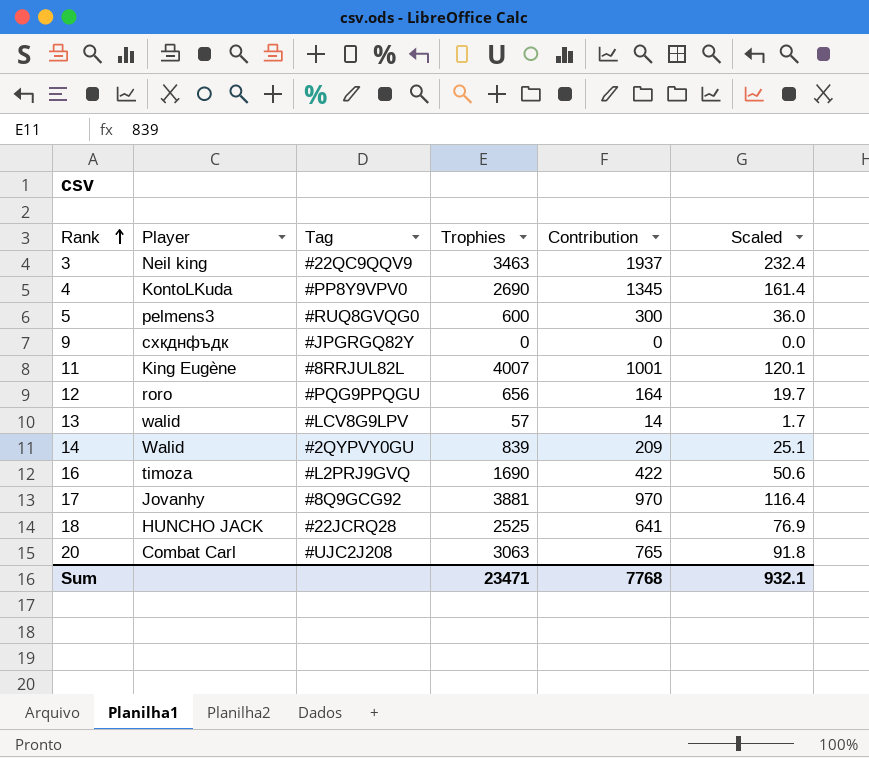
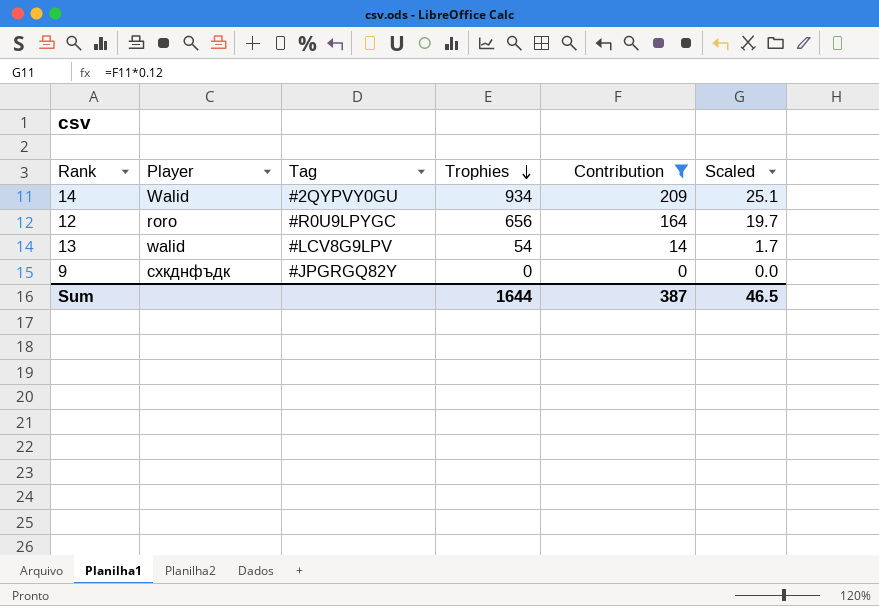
filter: none -> Contribution <= 209
row order: Rank ascending -> Trophies descending
14 | Trophies: 839 -> 934
12 | Tag: #PQG9PPQGU -> #R0U9LPYGC
13 | Trophies: 57 -> 54
Sum | Trophies: 23471 -> 1644
Sum | Contribution: 7768 -> 387
Sum | Scaled: 932.1 -> 46.5

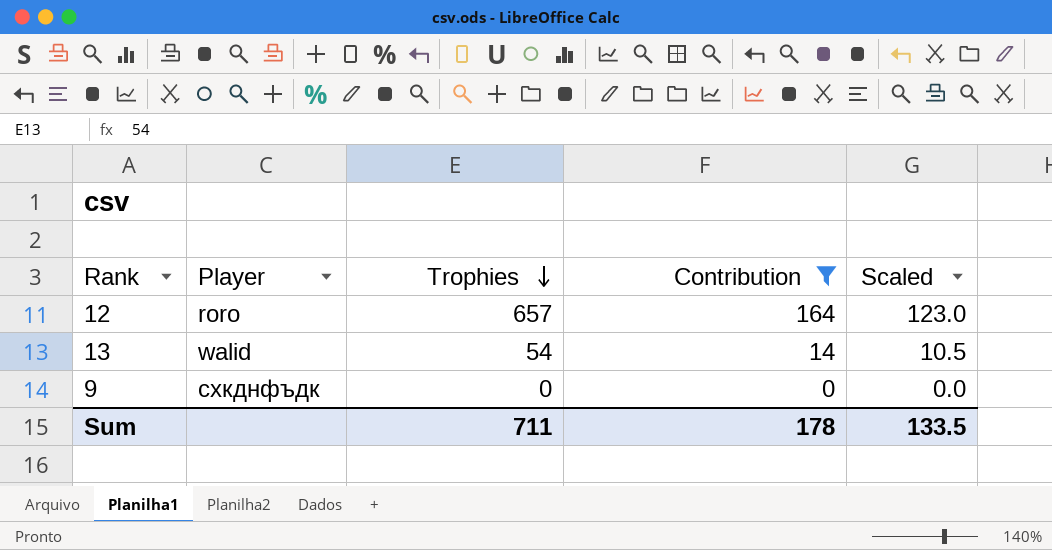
column Tag | position: 3 -> none
column Scaled | formula: [Contribution] * 0.12 -> [Contribution] * 0.75
row 14: Walid | #2QYPVY0GU | 934 | 209 | 25.1 -> none
12 | Trophies: 656 -> 657
Sum | Trophies: 1644 -> 711
Sum | Contribution: 387 -> 178
Sum | Scaled: 46.5 -> 133.5

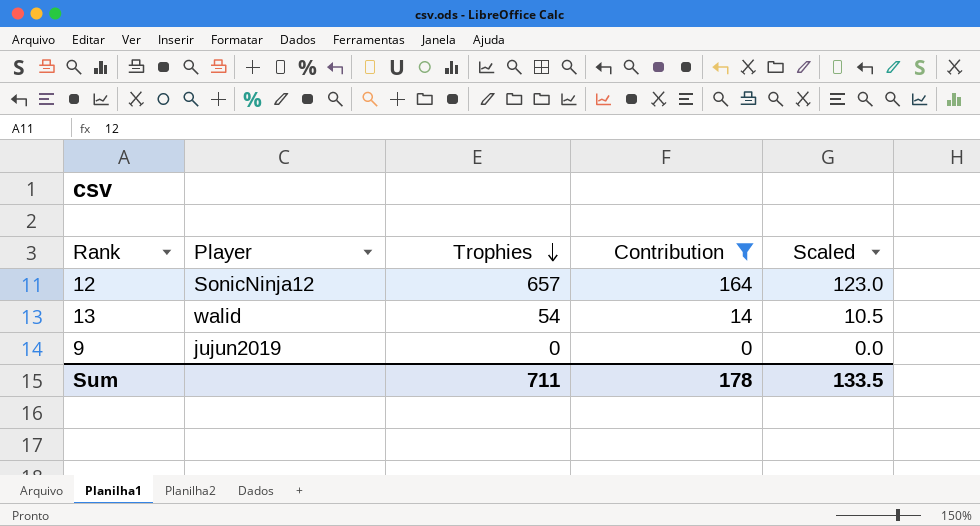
12 | Player: roro -> SonicNinja12
9 | Player: схкднфъдк -> jujun2019

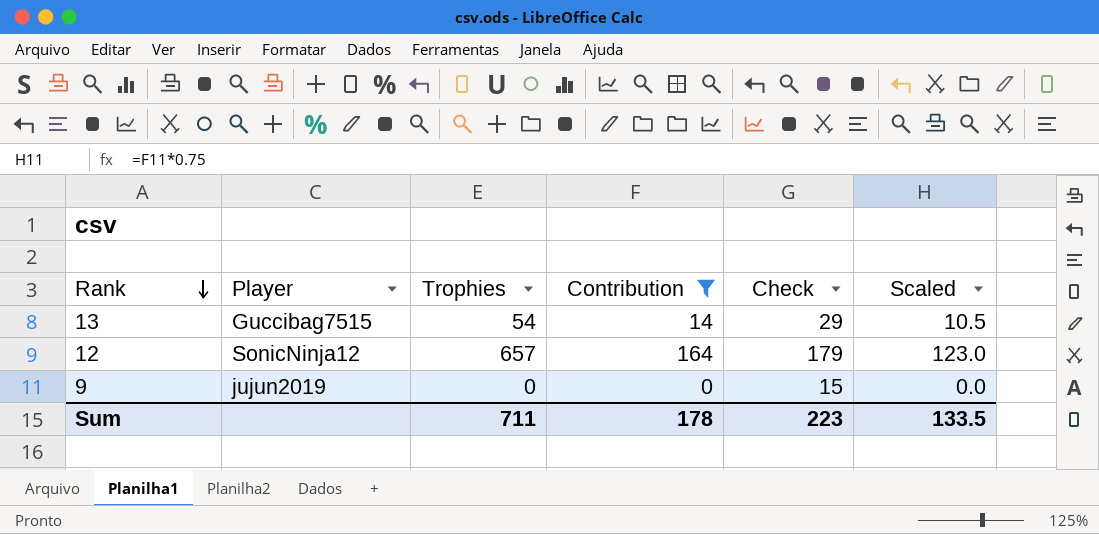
row order: Trophies descending -> Rank descending
column Check | formula: none -> [Contribution] + 15
13 | Player: walid -> Guccibag7515

